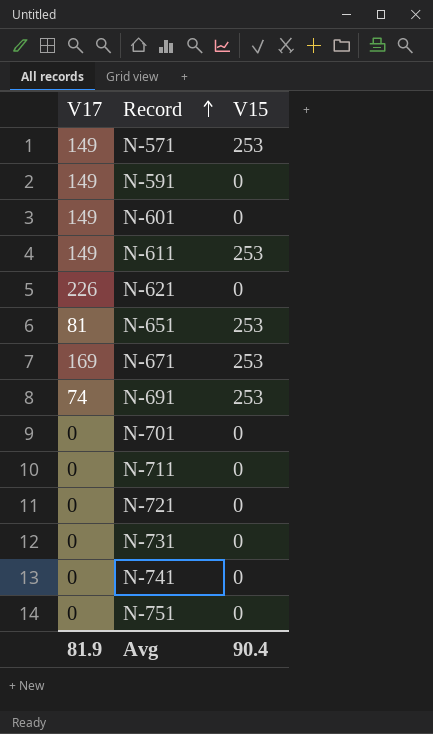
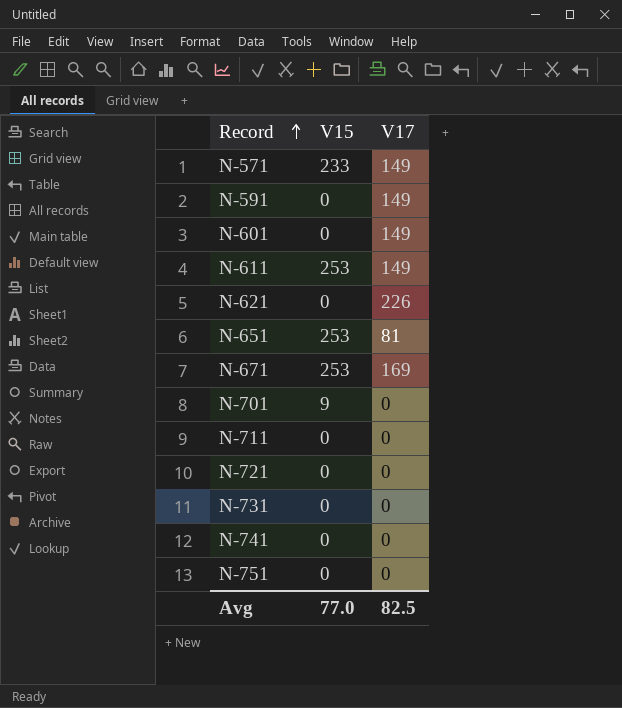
column V17 | position: 1 -> 3
row N-691: 74 | 253 -> none
N-571 | V15: 253 -> 233
N-701 | V15: 0 -> 9
Avg | V15: 90.4 -> 77.0
Avg | V17: 81.9 -> 82.5

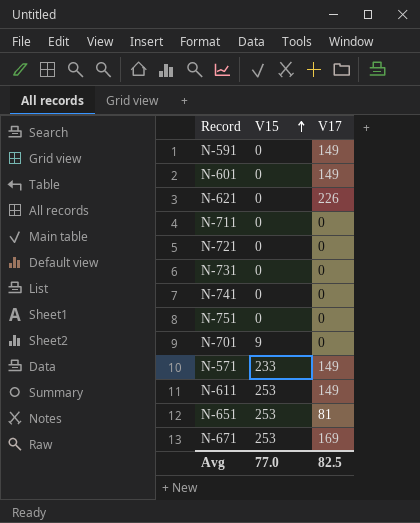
row order: Record ascending -> V15 ascending

